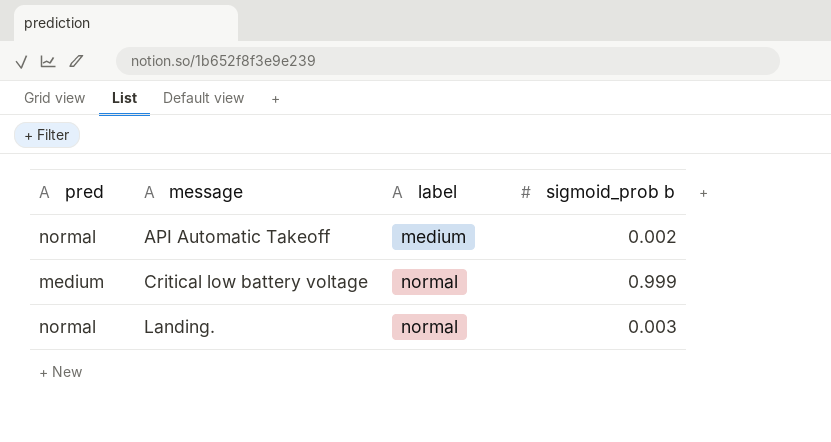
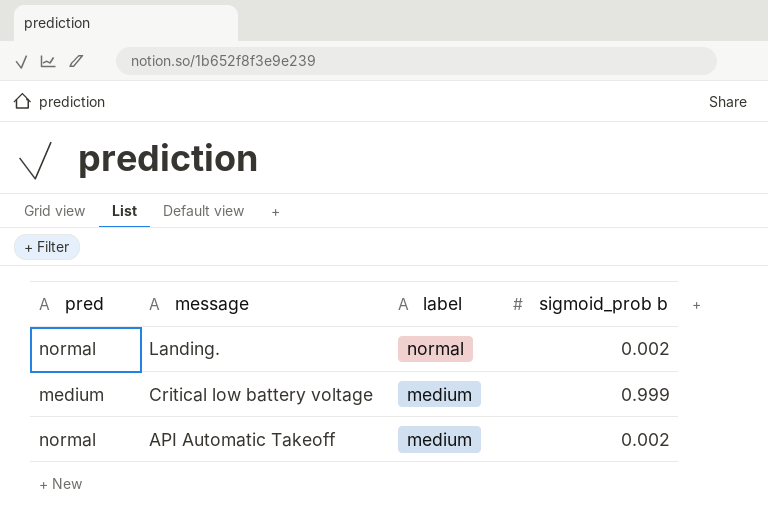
row order: message ascending -> message descending
Landing. | sigmoid_prob b: 0.003 -> 0.002
Critical low battery voltage | label: normal -> medium

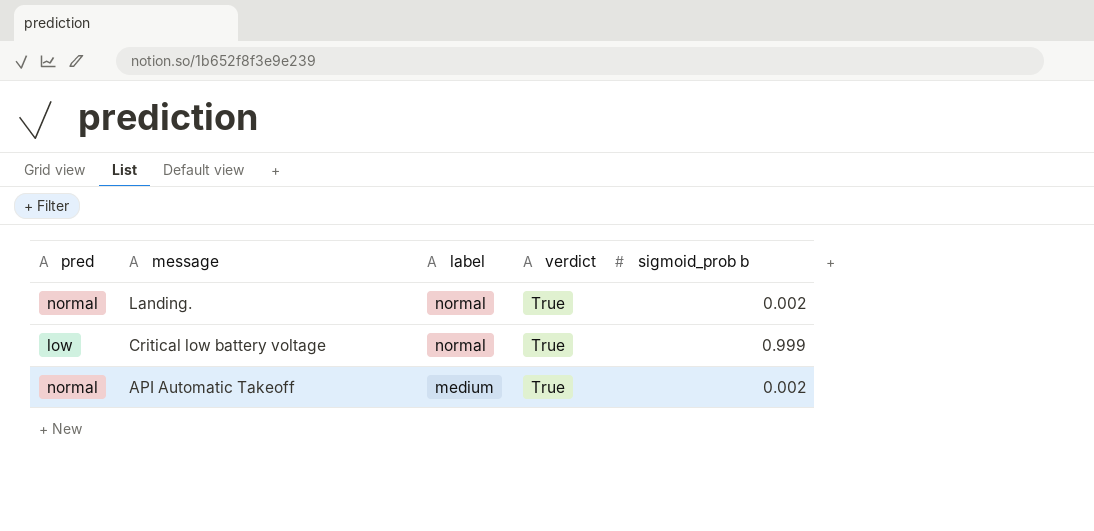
column verdict | position: none -> 4
Critical low battery voltage | pred: medium -> low
Critical low battery voltage | label: medium -> normal

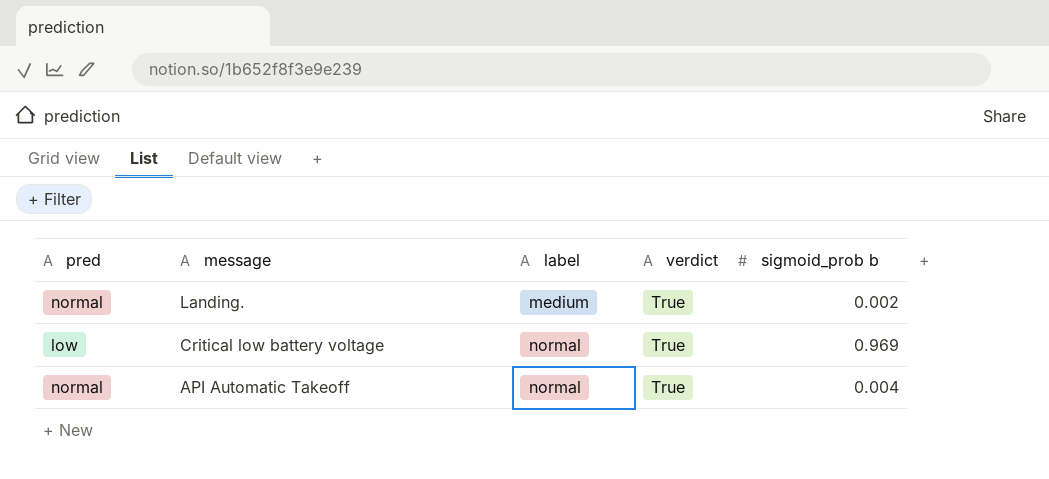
Landing. | label: normal -> medium
Critical low battery voltage | sigmoid_prob b: 0.999 -> 0.969
API Automatic Takeoff | label: medium -> normal
API Automatic Takeoff | sigmoid_prob b: 0.002 -> 0.004

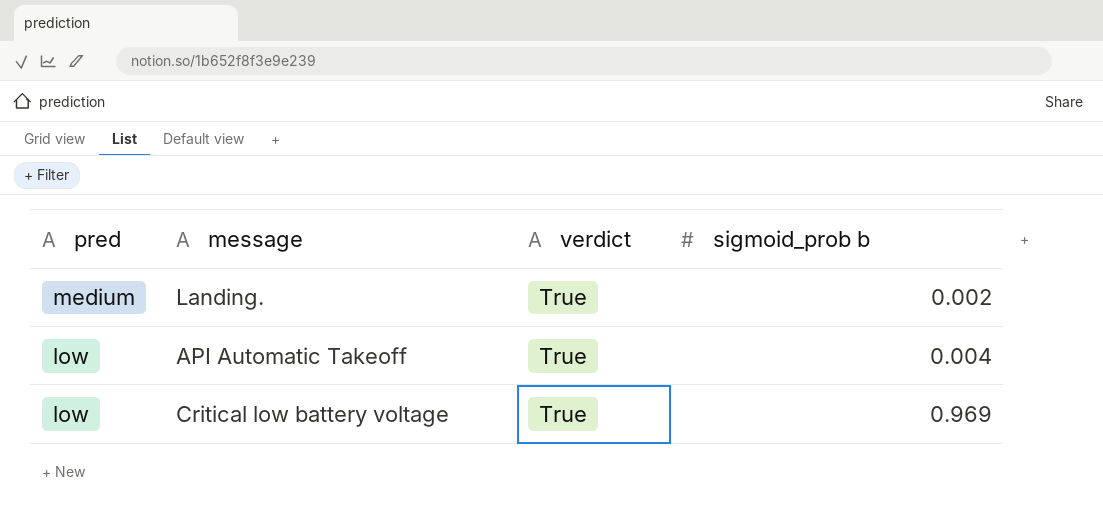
row order: message descending -> pred descending
column label | position: 3 -> none
Landing. | pred: normal -> medium
API Automatic Takeoff | pred: normal -> low

